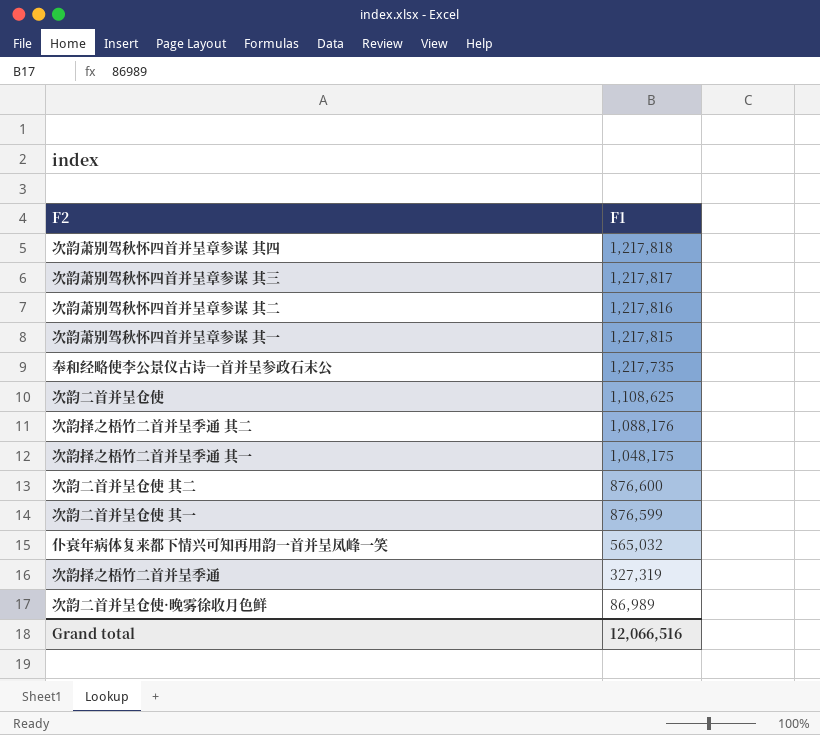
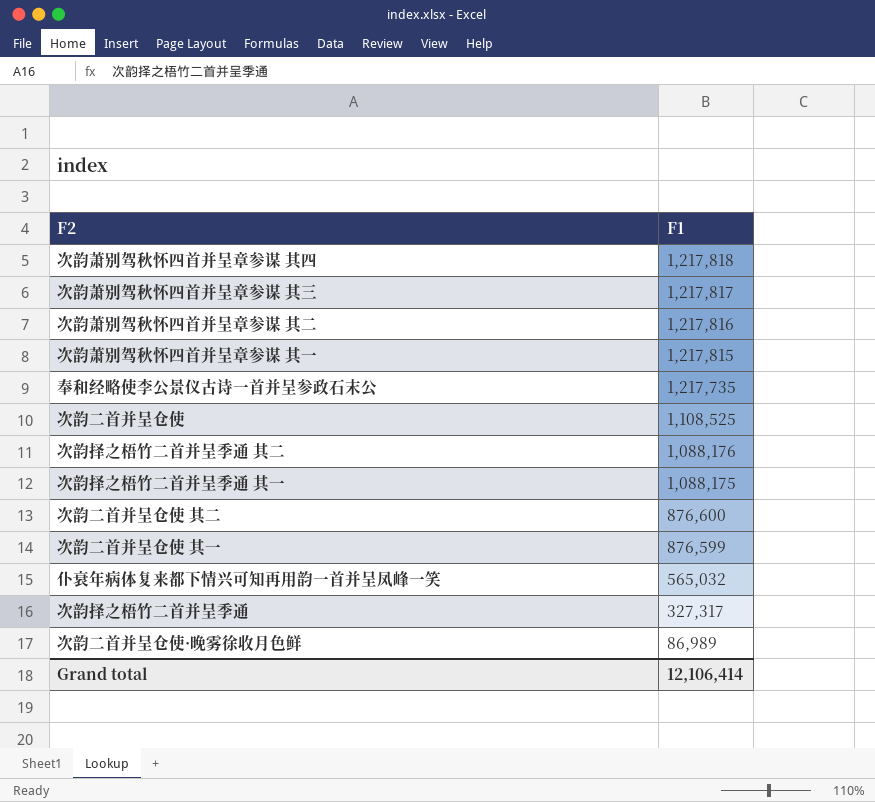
次韵二首并呈仓使 | F1: 1,108,625 -> 1,108,525
次韵择之梧竹二首并呈季通 其一 | F1: 1,048,175 -> 1,088,175
次韵择之梧竹二首并呈季通 | F1: 327,319 -> 327,317
Grand total | F1: 12,066,516 -> 12,106,414

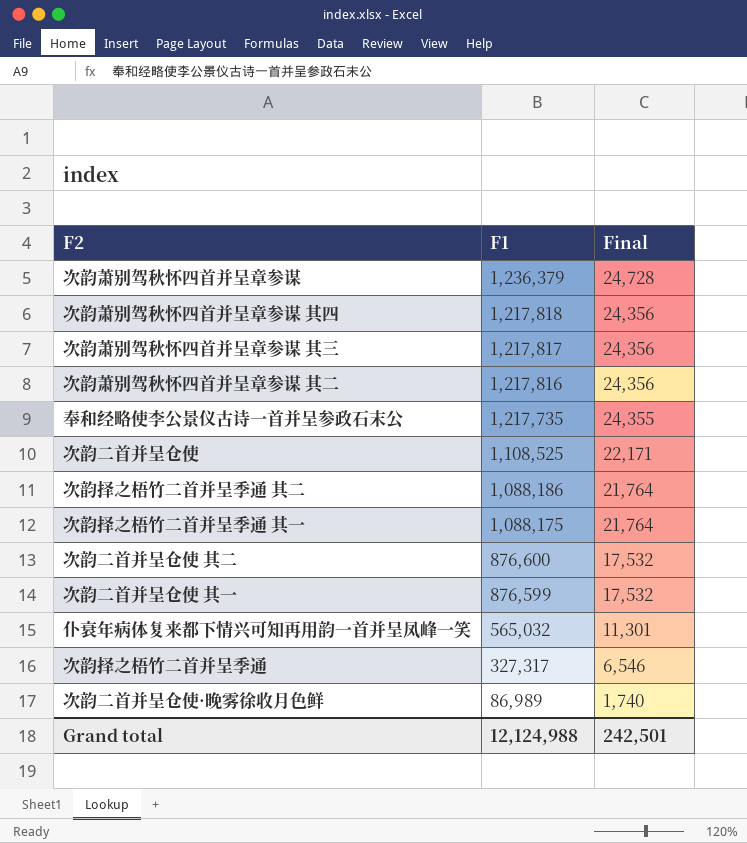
column Final | formula: none -> [F1] * 0.02
row 次韵萧别驾秋怀四首并呈章参谋 其一: 1,217,815 -> none
row 次韵萧别驾秋怀四首并呈章参谋: none -> 1,236,379 | 24,728
次韵择之梧竹二首并呈季通 其二 | F1: 1,088,176 -> 1,088,186
Grand total | F1: 12,106,414 -> 12,124,988

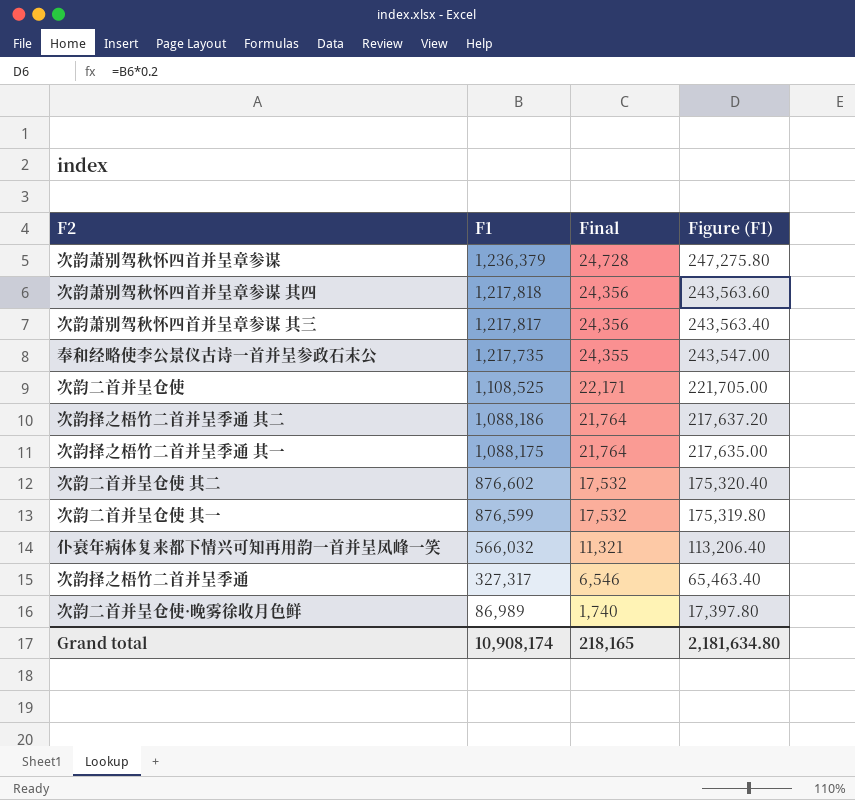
column Figure (F1) | formula: none -> [F1] * 0.2
row 次韵萧别驾秋怀四首并呈章参谋 其二: 1,217,816 | 24,356 -> none
次韵二首并呈仓使 其二 | F1: 876,600 -> 876,602
仆衰年病体复来都下情兴可知再用韵一首并呈凤峰一笑 | F1: 565,032 -> 566,032
仆衰年病体复来都下情兴可知再用韵一首并呈凤峰一笑 | Final: 11,301 -> 11,321
Grand total | F1: 12,124,988 -> 10,908,174
Grand total | Final: 242,501 -> 218,165

